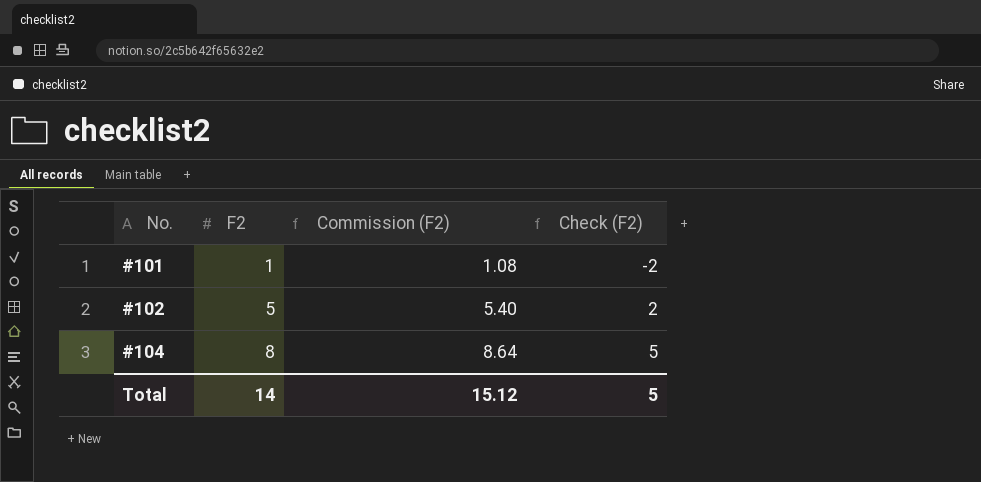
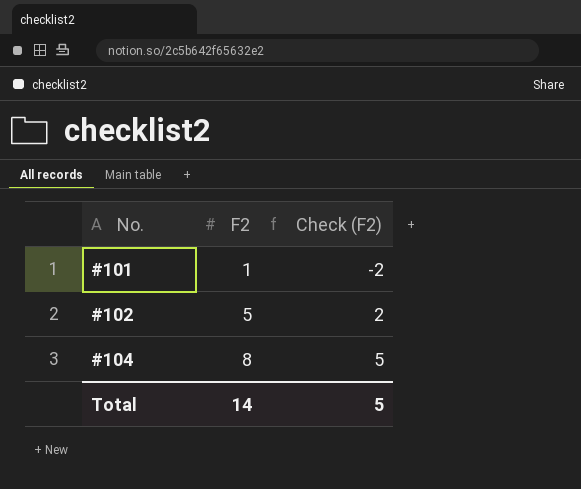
column Commission (F2) | formula: [F2] * 1.08 -> none

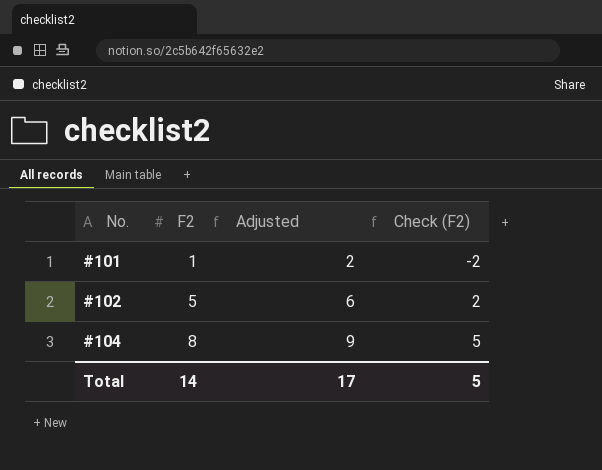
column Adjusted | formula: none -> [F2] + 1

